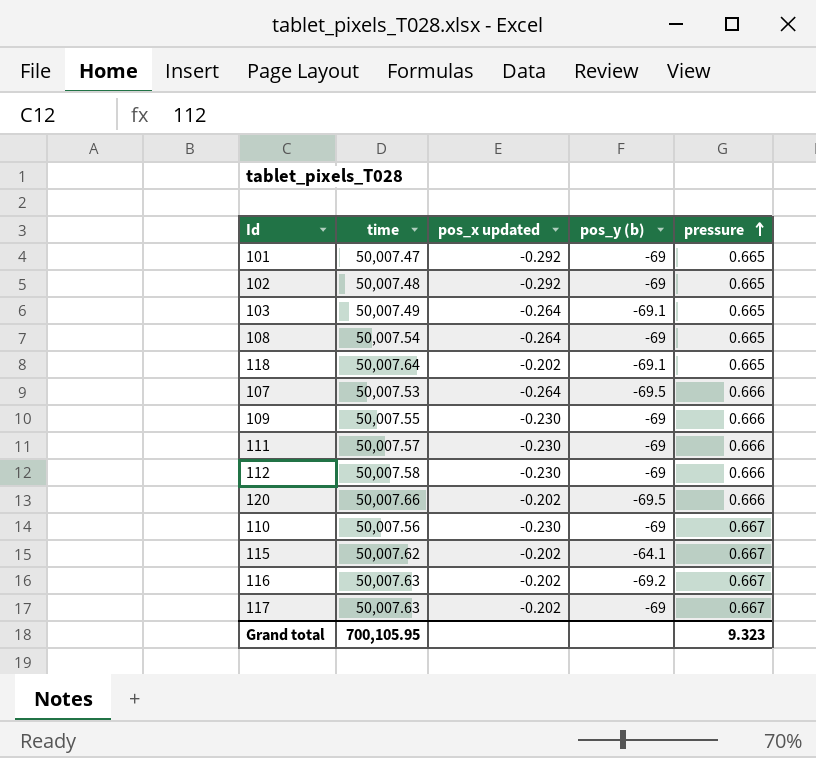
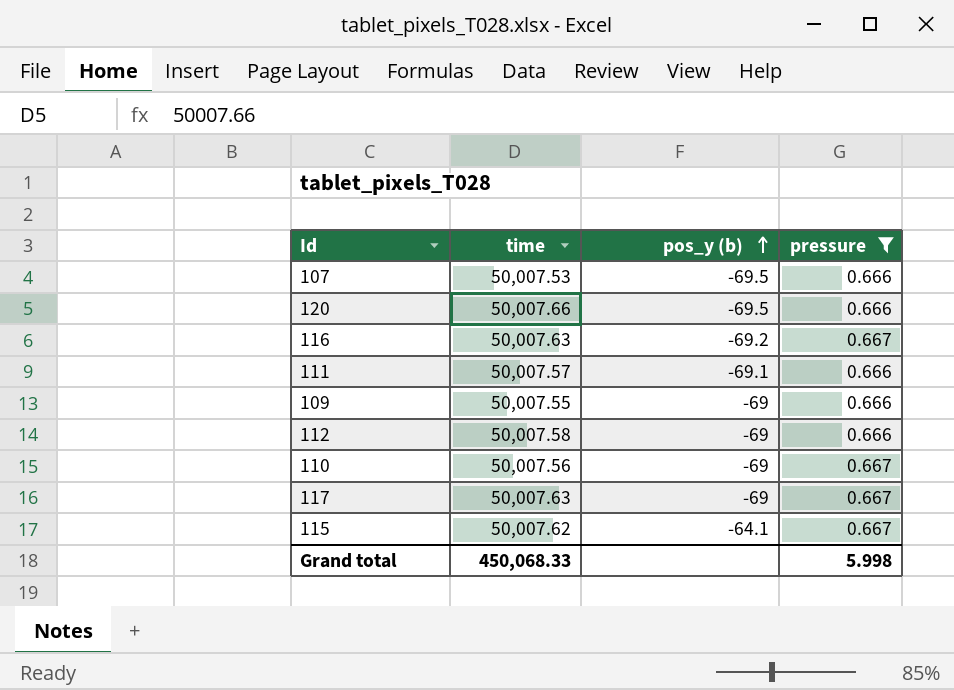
filter: none -> pressure != 0.665
row order: pressure ascending -> pos_y (b) ascending
column pos_x updated | position: 3 -> none
111 | pos_y (b): -69 -> -69.1
Grand total | time: 700,105.95 -> 450,068.33
Grand total | pressure: 9.323 -> 5.998

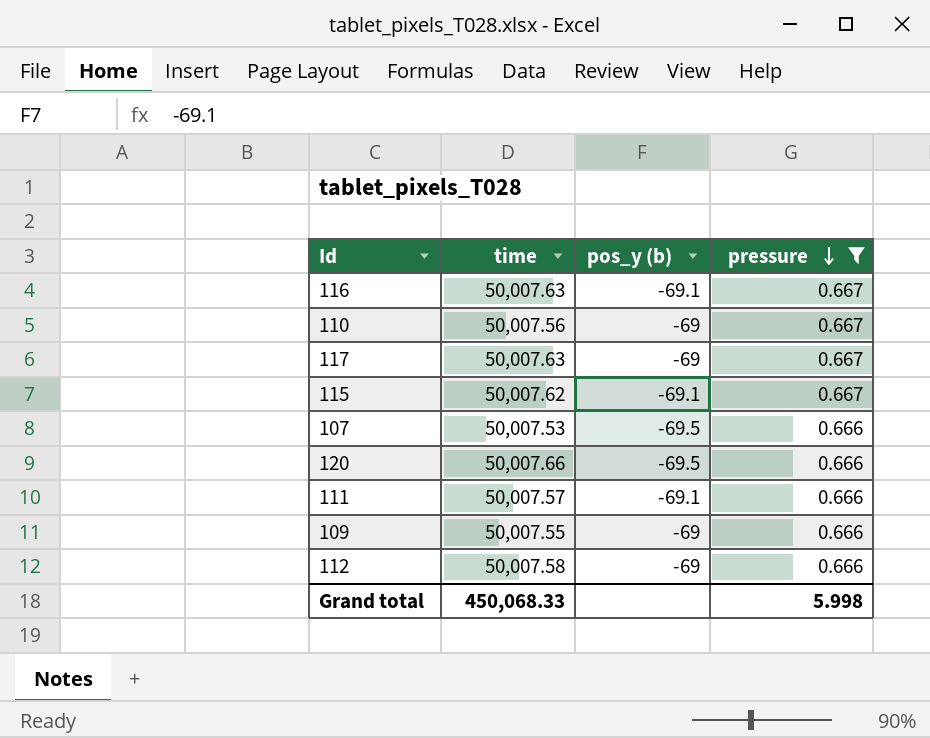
row order: pos_y (b) ascending -> pressure descending
116 | pos_y (b): -69.2 -> -69.1
115 | pos_y (b): -64.1 -> -69.1

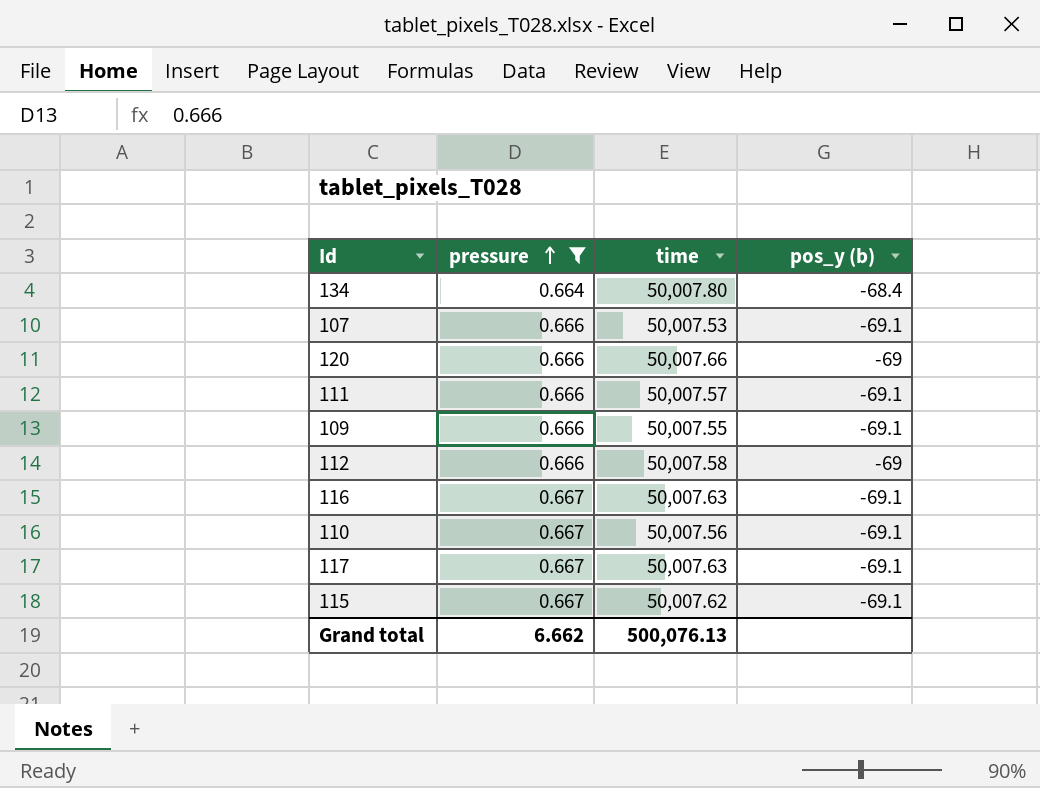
row order: pressure descending -> pressure ascending
column pressure | position: 4 -> 2
row 134: none -> 0.664 | 50,007.80 | -68.4
107 | pos_y (b): -69.5 -> -69.1
120 | pos_y (b): -69.5 -> -69
109 | pos_y (b): -69 -> -69.1
110 | pos_y (b): -69 -> -69.1
117 | pos_y (b): -69 -> -69.1
Grand total | pressure: 5.998 -> 6.662
Grand total | time: 450,068.33 -> 500,076.13

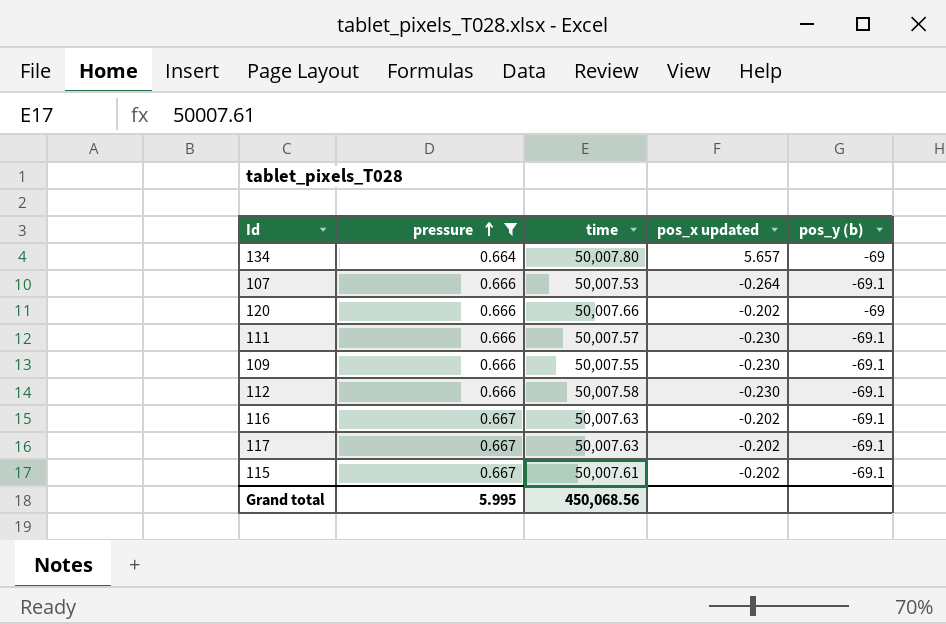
column pos_x updated | position: none -> 4
row 110: 0.667 | 50,007.56 | -69.1 -> none
134 | pos_y (b): -68.4 -> -69
112 | pos_y (b): -69 -> -69.1
115 | time: 50,007.62 -> 50,007.61
Grand total | pressure: 6.662 -> 5.995
Grand total | time: 500,076.13 -> 450,068.56

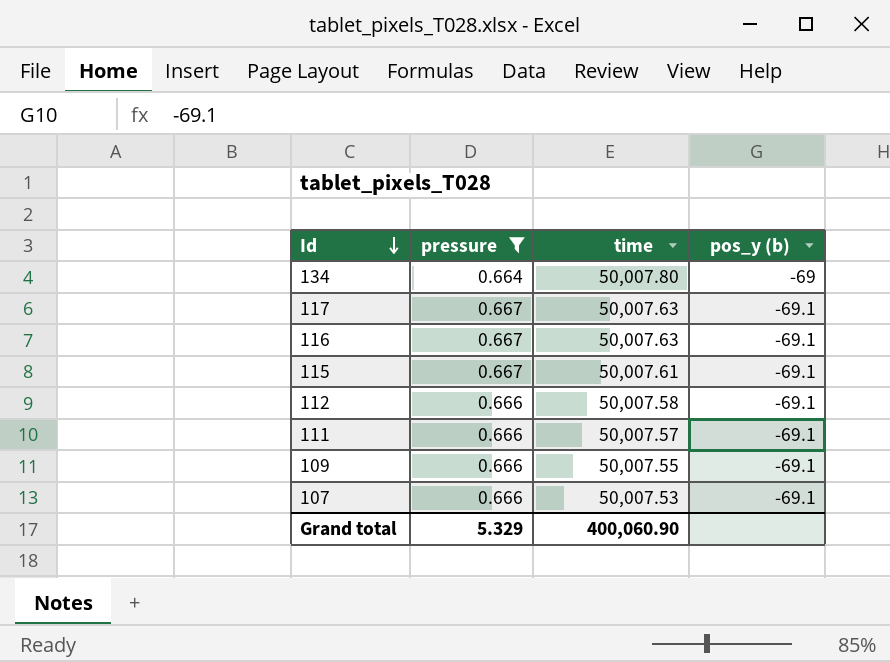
row order: pressure ascending -> Id descending
column pos_x updated | position: 4 -> none
row 120: 0.666 | 50,007.66 | -0.202 | -69 -> none
Grand total | pressure: 5.995 -> 5.329
Grand total | time: 450,068.56 -> 400,060.90

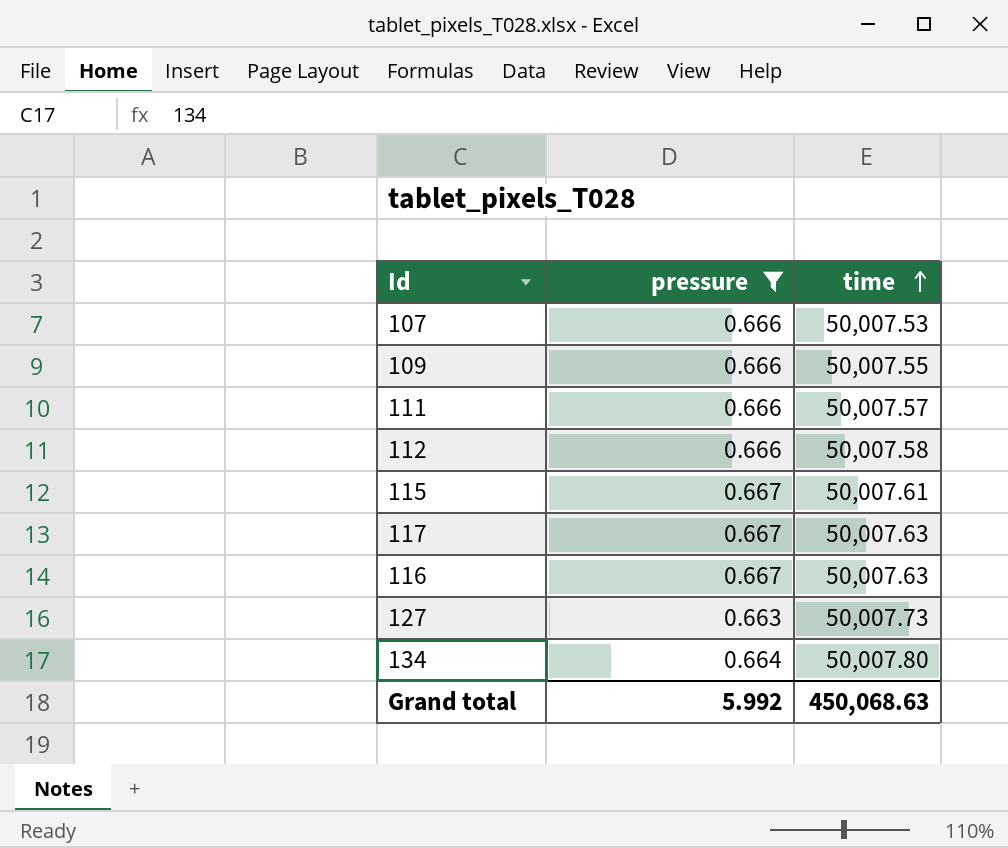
row order: Id descending -> time ascending
column pos_y (b) | position: 4 -> none
row 127: none -> 0.663 | 50,007.73
Grand total | pressure: 5.329 -> 5.992
Grand total | time: 400,060.90 -> 450,068.63

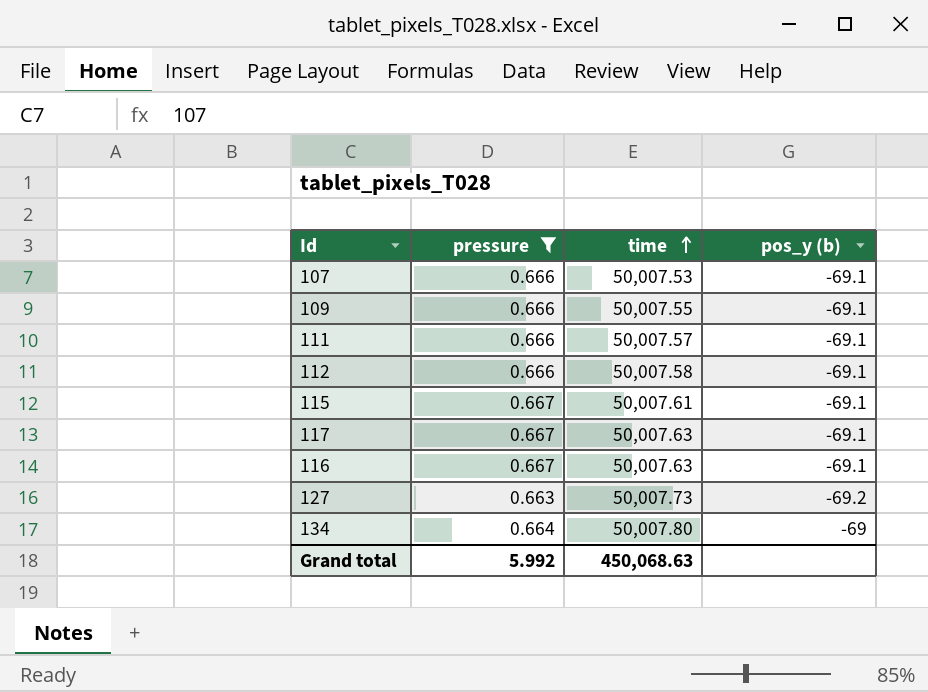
column pos_y (b) | position: none -> 4

